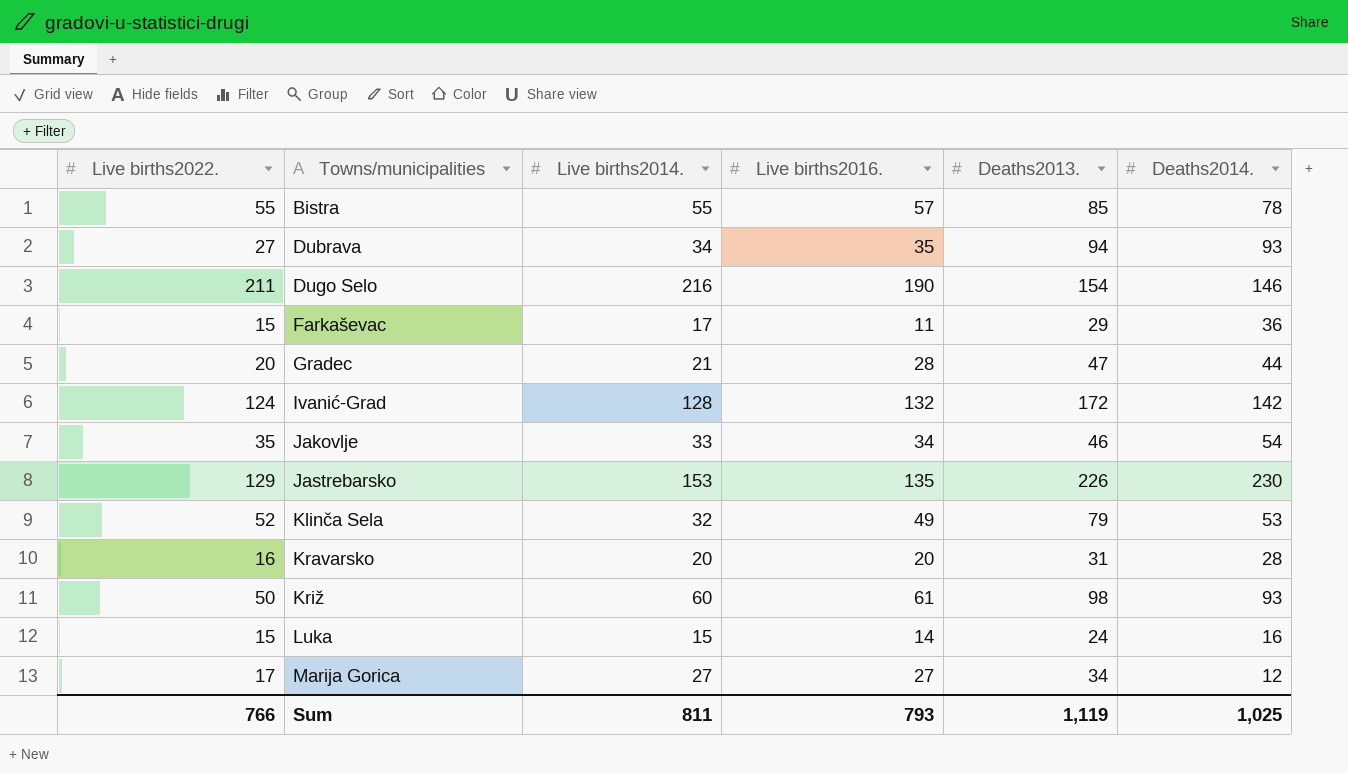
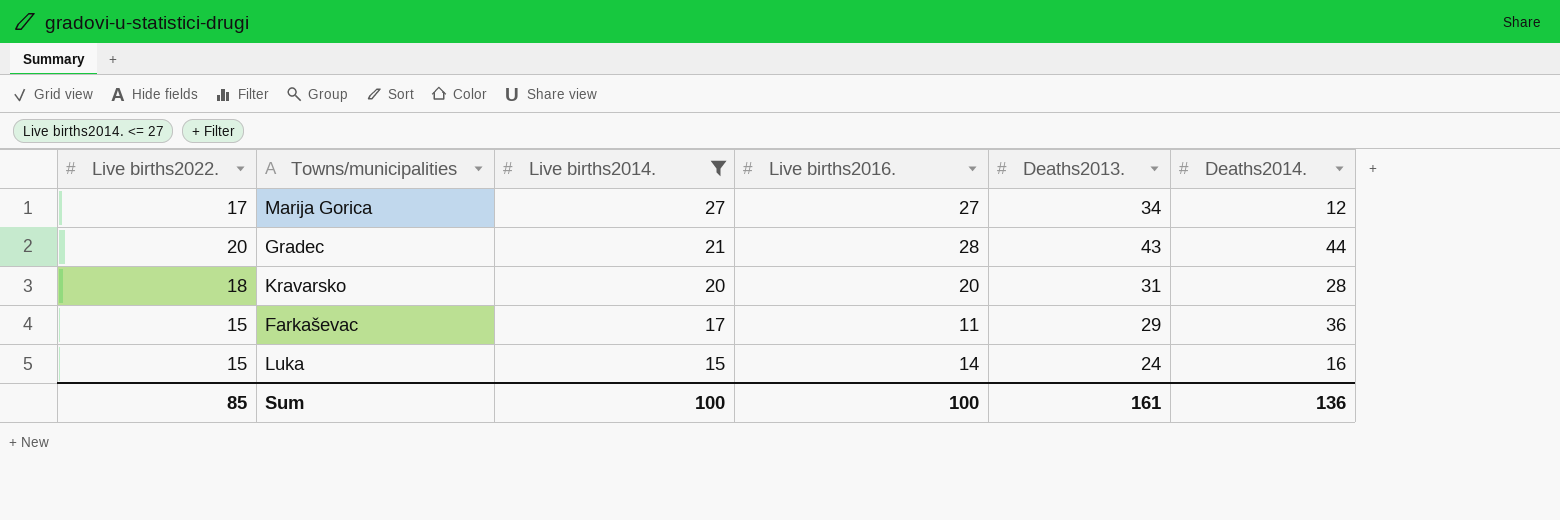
filter: none -> Live births2014. <= 27
row order: Towns/municipalities ascending -> Live births2014. descending
Gradec | Deaths2013.: 47 -> 43
Kravarsko | Live births2022.: 16 -> 18
Sum | Live births2022.: 766 -> 85
Sum | Live births2014.: 811 -> 100
Sum | Live births2016.: 793 -> 100
Sum | Deaths2013.: 1,119 -> 161
Sum | Deaths2014.: 1,025 -> 136

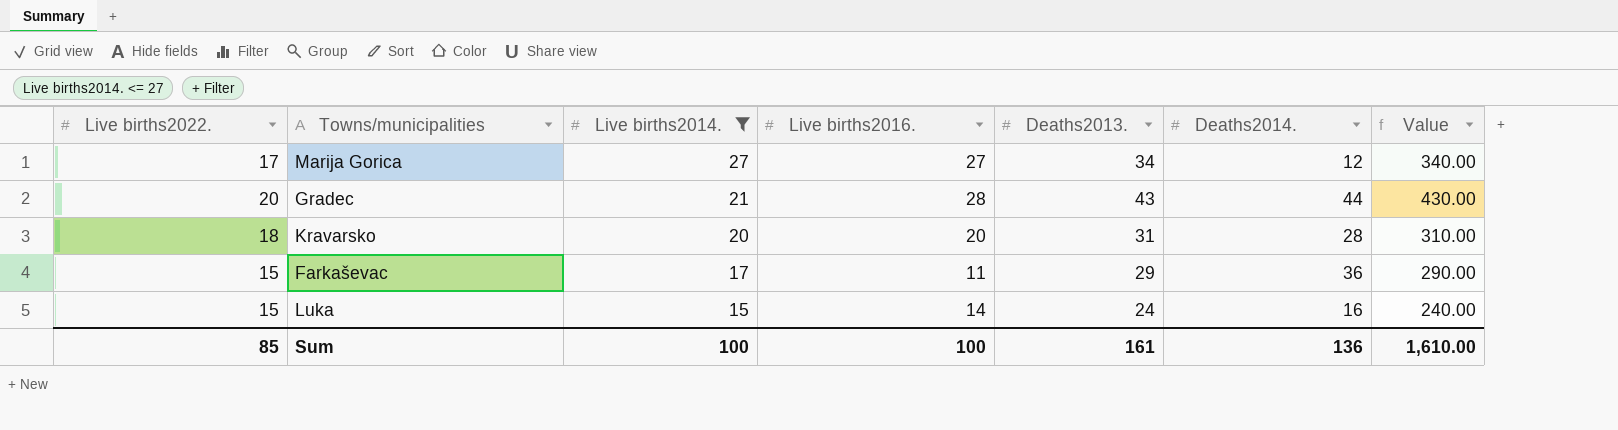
column Value | formula: none -> [Deaths2013.] * 10

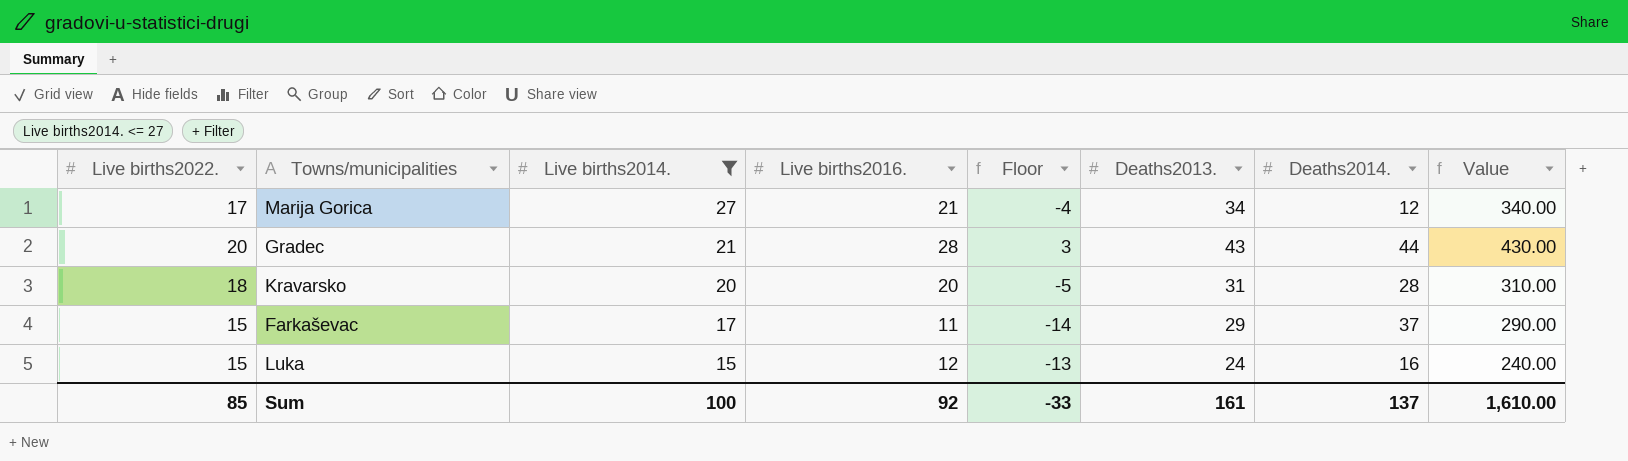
column Floor | formula: none -> [Live births2016.] - 25
Marija Gorica | Live births2016.: 27 -> 21
Farkaševac | Deaths2014.: 36 -> 37
Luka | Live births2016.: 14 -> 12
Sum | Live births2016.: 100 -> 92
Sum | Deaths2014.: 136 -> 137

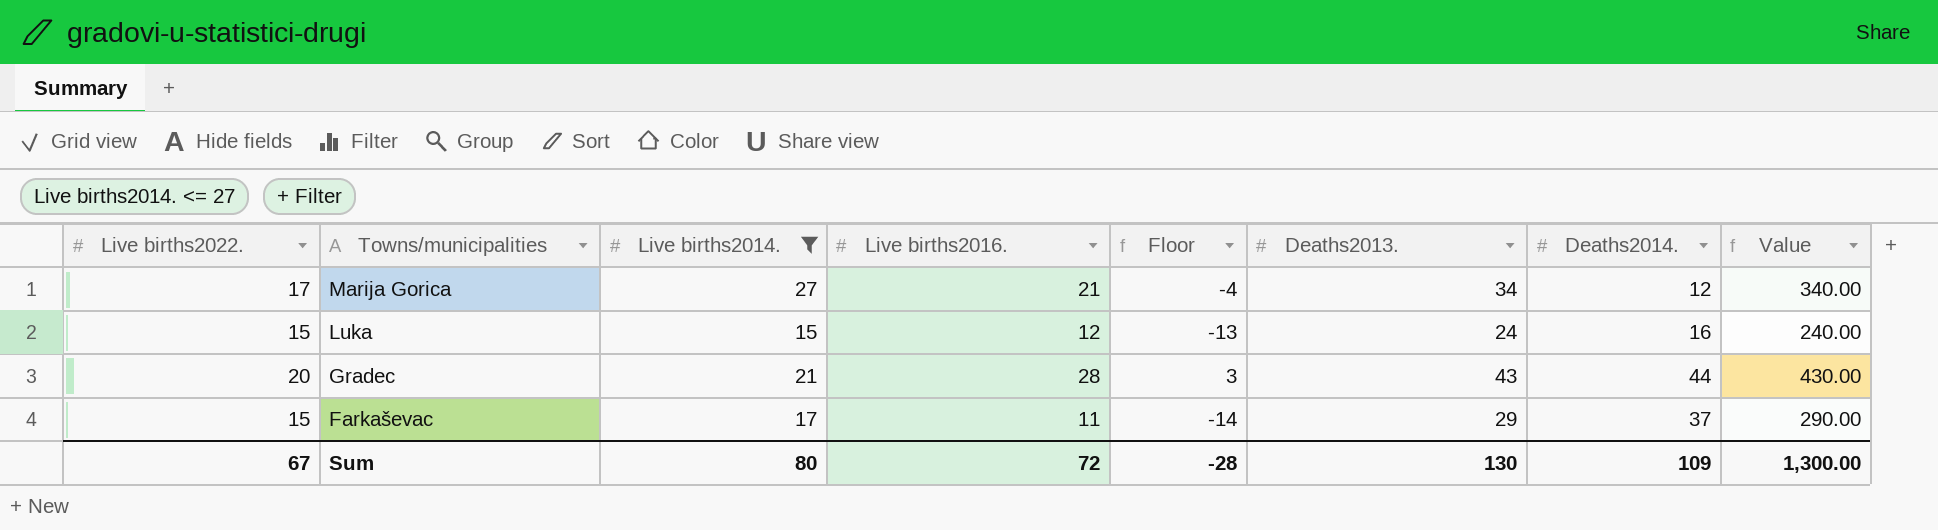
row order: Live births2014. descending -> Towns/municipalities descending
row Kravarsko: 18 | 20 | 20 | -5 | 31 | 28 | 310.00 -> none
Sum | Live births2022.: 85 -> 67
Sum | Live births2014.: 100 -> 80
Sum | Live births2016.: 92 -> 72
Sum | Floor: -33 -> -28
Sum | Deaths2013.: 161 -> 130
Sum | Deaths2014.: 137 -> 109
Sum | Value: 1,610.00 -> 1,300.00

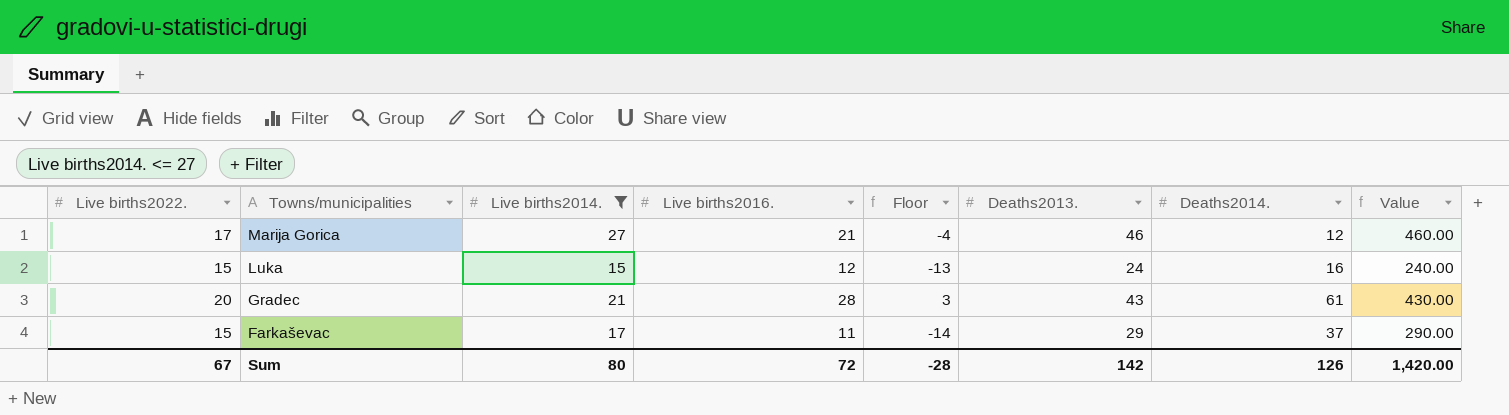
Marija Gorica | Deaths2013.: 34 -> 46
Marija Gorica | Value: 340.00 -> 460.00
Gradec | Deaths2014.: 44 -> 61
Sum | Deaths2013.: 130 -> 142
Sum | Deaths2014.: 109 -> 126
Sum | Value: 1,300.00 -> 1,420.00

